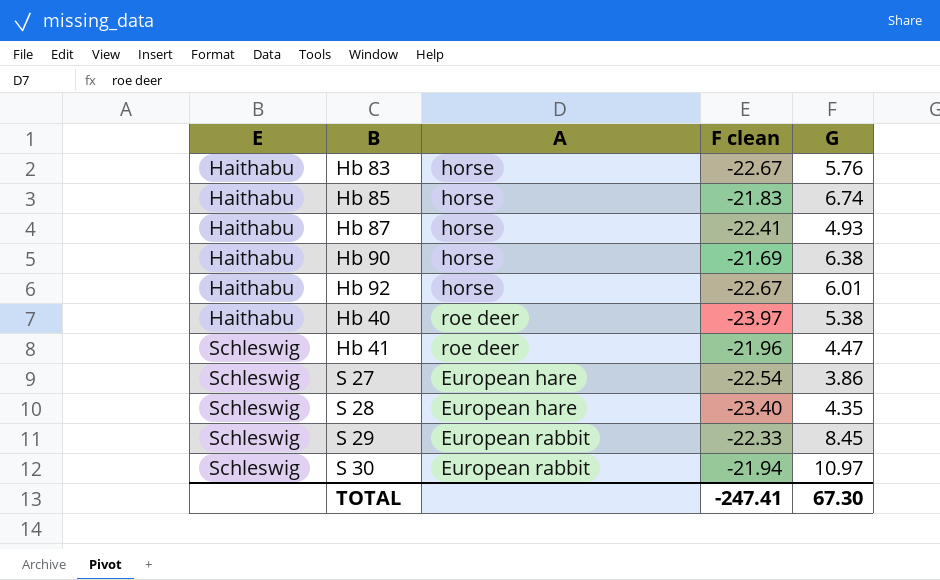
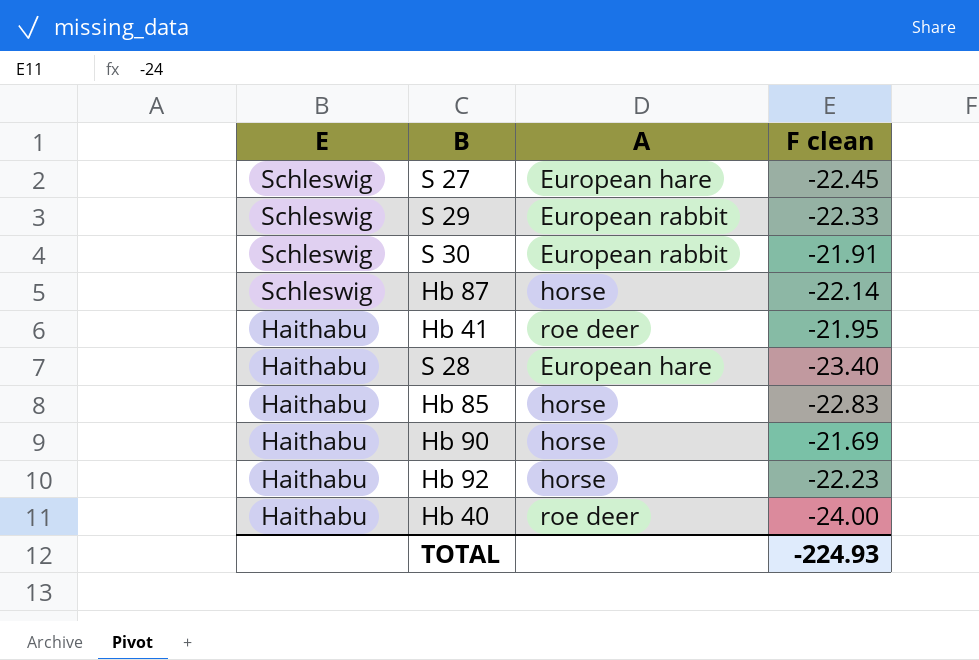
row order: E ascending -> E descending
column G | position: 5 -> none
row Hb 83: Haithabu | horse | -22.67 | 5.76 -> none
S 27 | F clean: -22.54 -> -22.45
S 30 | F clean: -21.94 -> -21.91
Hb 87 | E: Haithabu -> Schleswig
Hb 87 | F clean: -22.41 -> -22.14
Hb 41 | E: Schleswig -> Haithabu
Hb 41 | F clean: -21.96 -> -21.95
S 28 | E: Schleswig -> Haithabu
Hb 85 | F clean: -21.83 -> -22.83
Hb 92 | F clean: -22.67 -> -22.23
Hb 40 | F clean: -23.97 -> -24.00
TOTAL | F clean: -247.41 -> -224.93

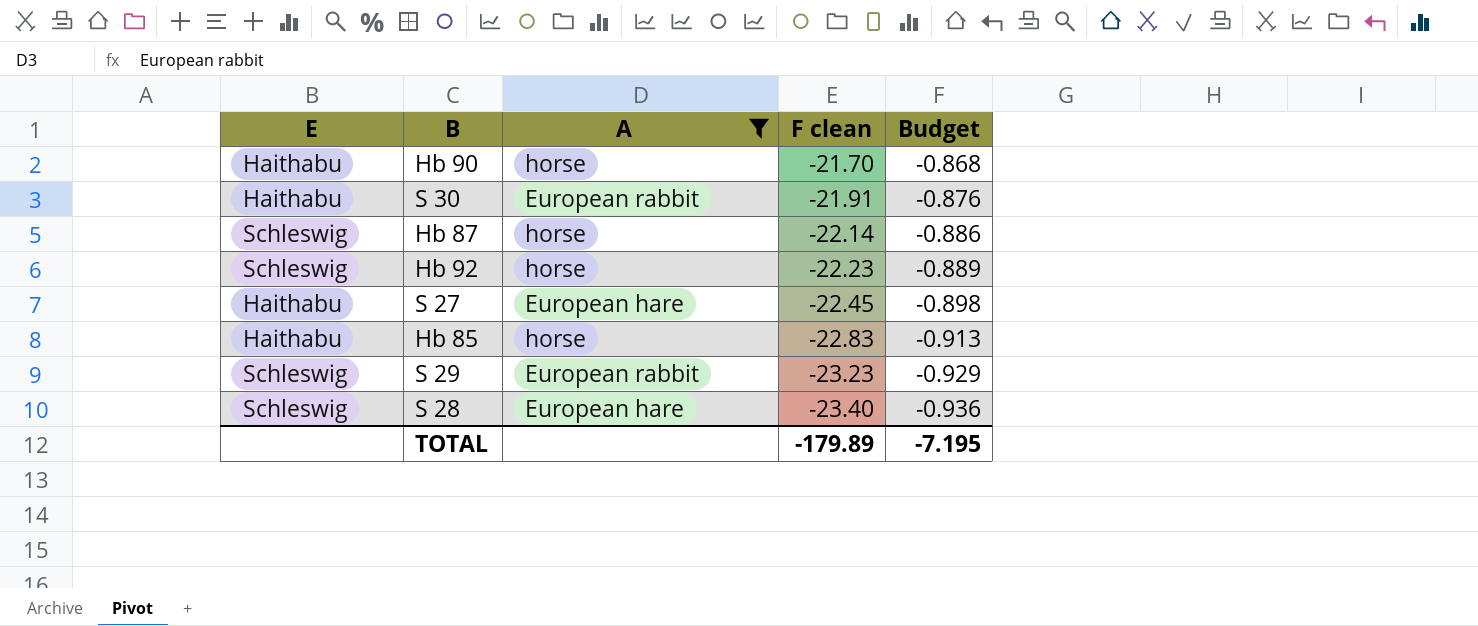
filter: none -> A != roe deer
row order: E descending -> F clean descending
column Budget | formula: none -> [F clean] * 0.04
Hb 90 | F clean: -21.69 -> -21.70
S 30 | E: Schleswig -> Haithabu
Hb 92 | E: Haithabu -> Schleswig
S 27 | E: Schleswig -> Haithabu
S 29 | F clean: -22.33 -> -23.23
S 28 | E: Haithabu -> Schleswig
TOTAL | F clean: -224.93 -> -179.89

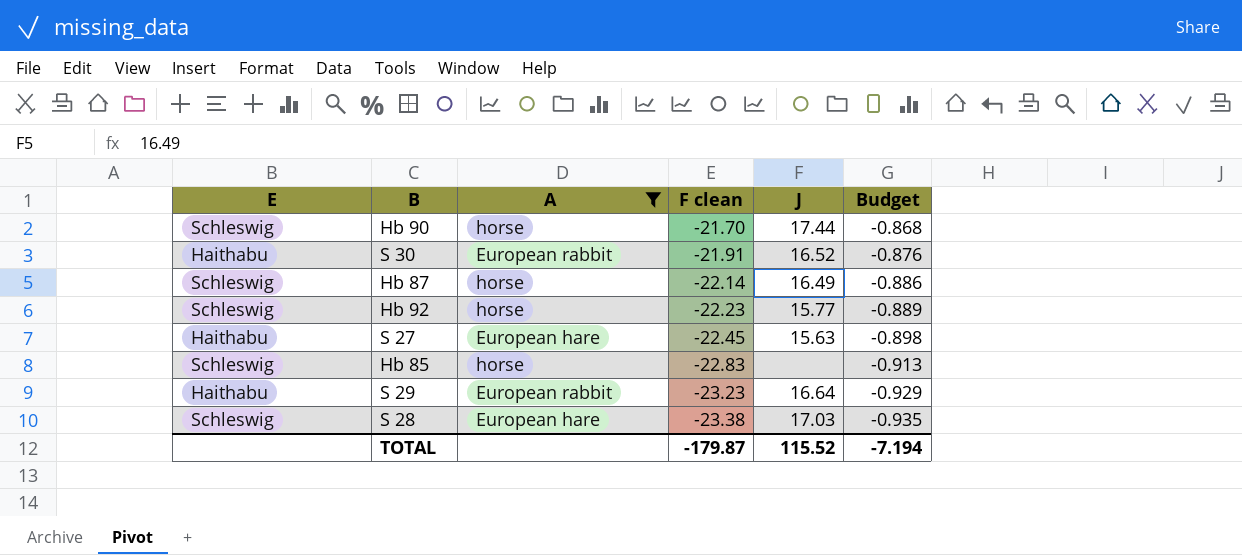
column J | position: none -> 5
Hb 90 | E: Haithabu -> Schleswig
Hb 85 | E: Haithabu -> Schleswig
S 29 | E: Schleswig -> Haithabu
S 28 | F clean: -23.40 -> -23.38
S 28 | Budget: -0.936 -> -0.935
TOTAL | F clean: -179.89 -> -179.87
TOTAL | Budget: -7.195 -> -7.194

